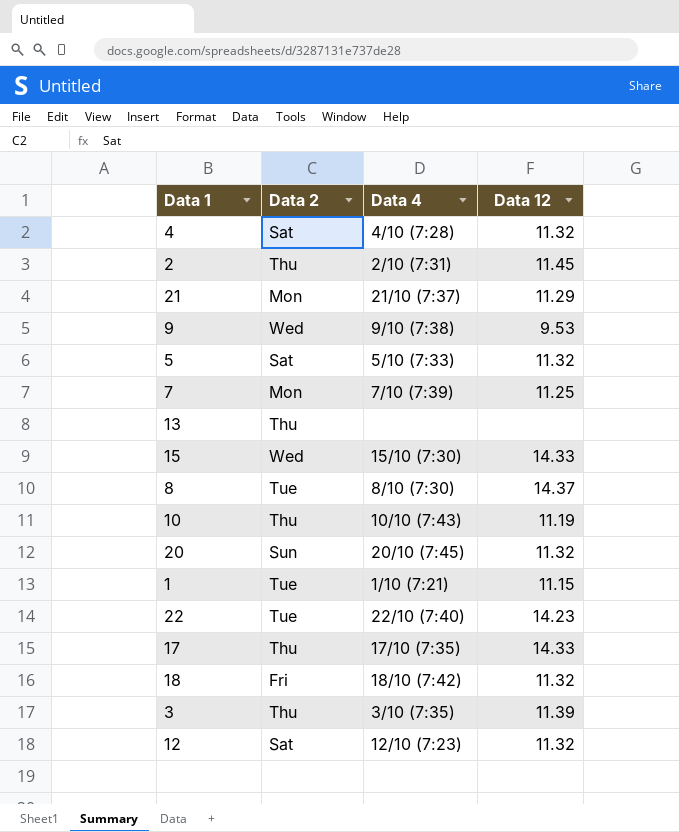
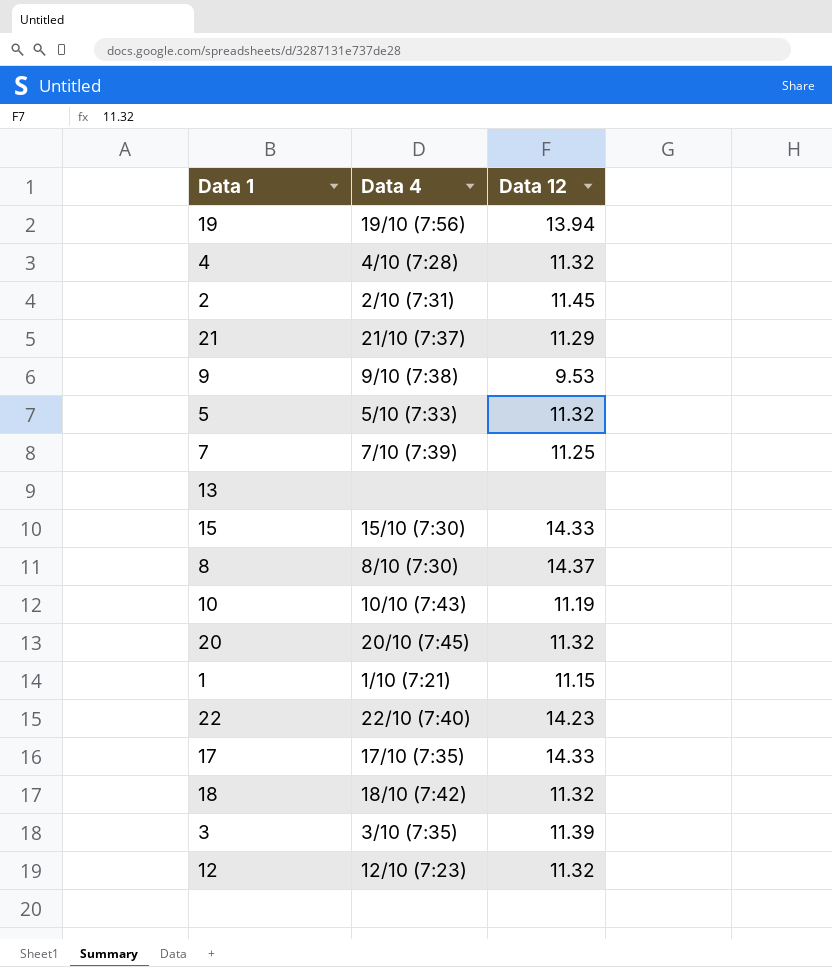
column Data 2 | position: 2 -> none
row 19: none -> 19/10 (7:56) | 13.94

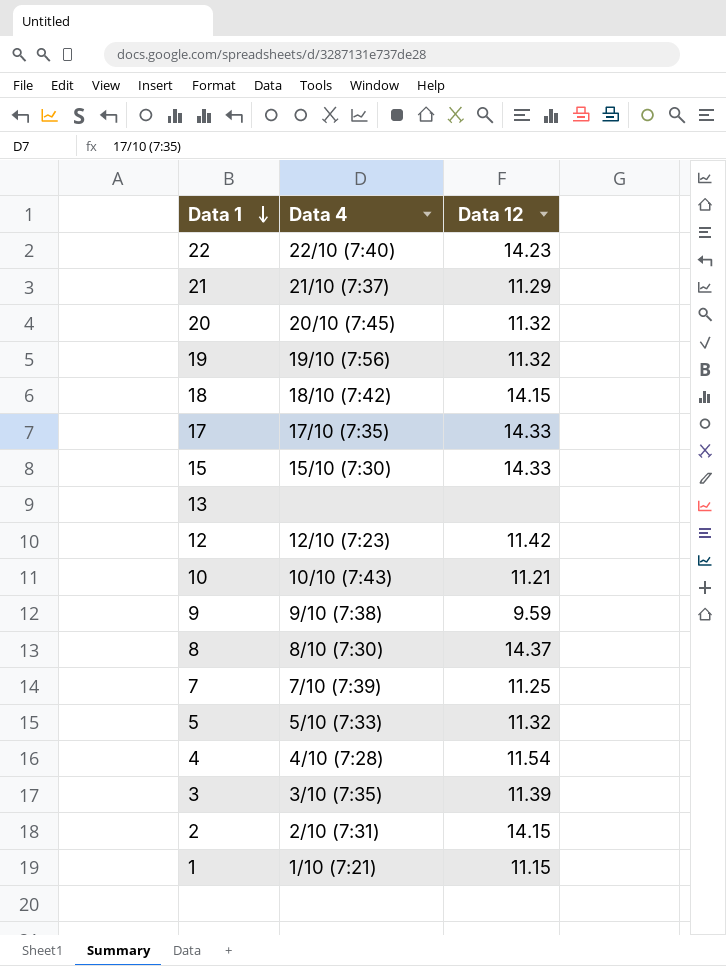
row order: none -> Data 1 descending
19 | Data 12: 13.94 -> 11.32
18 | Data 12: 11.32 -> 14.15
12 | Data 12: 11.32 -> 11.42
10 | Data 12: 11.19 -> 11.21
9 | Data 12: 9.53 -> 9.59
4 | Data 12: 11.32 -> 11.54
2 | Data 12: 11.45 -> 14.15

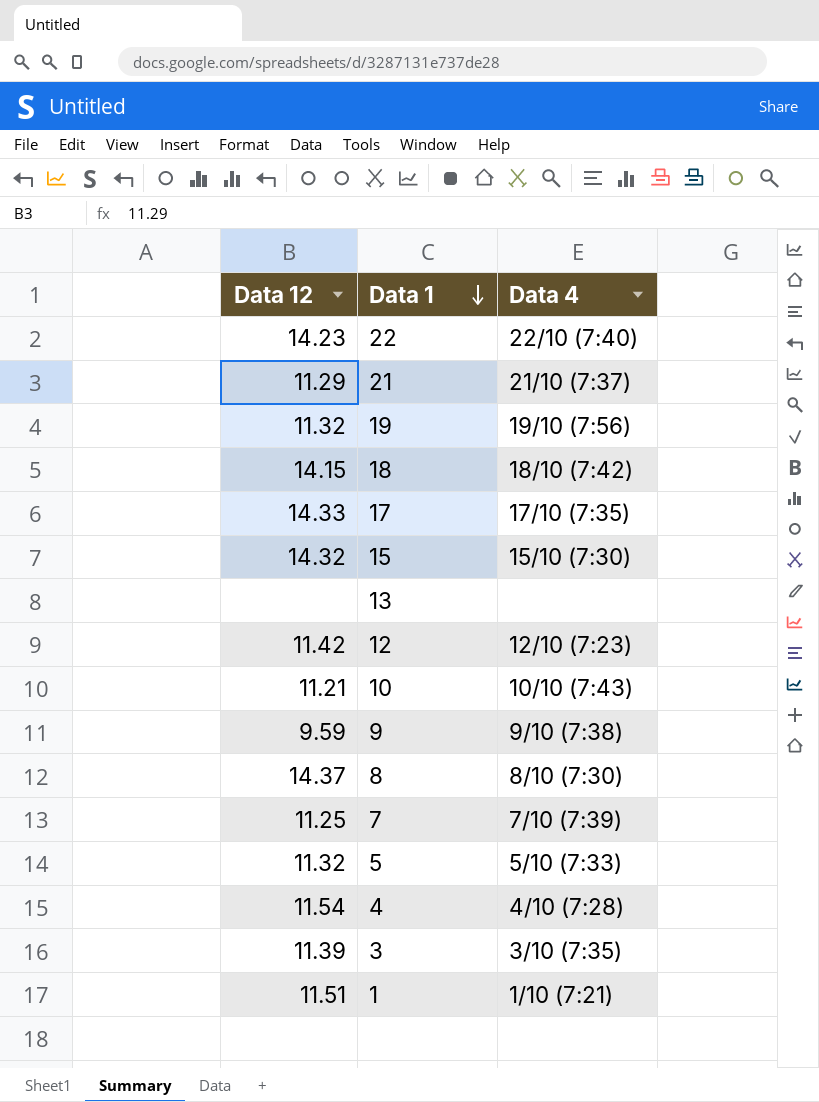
column Data 12 | position: 3 -> 1
row 20: 20/10 (7:45) | 11.32 -> none
row 2: 2/10 (7:31) | 14.15 -> none
15 | Data 12: 14.33 -> 14.32
1 | Data 12: 11.15 -> 11.51

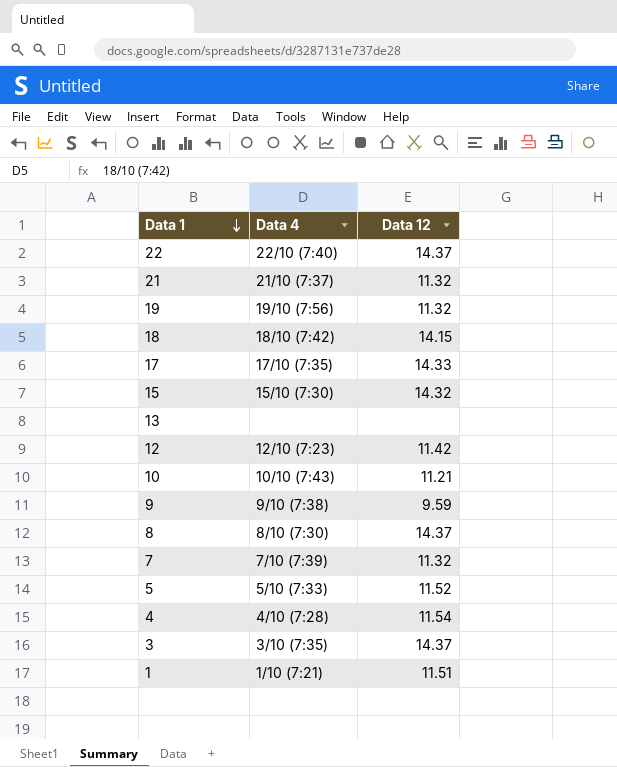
column Data 12 | position: 1 -> 3
22 | Data 12: 14.23 -> 14.37
21 | Data 12: 11.29 -> 11.32
7 | Data 12: 11.25 -> 11.32
5 | Data 12: 11.32 -> 11.52
3 | Data 12: 11.39 -> 14.37

